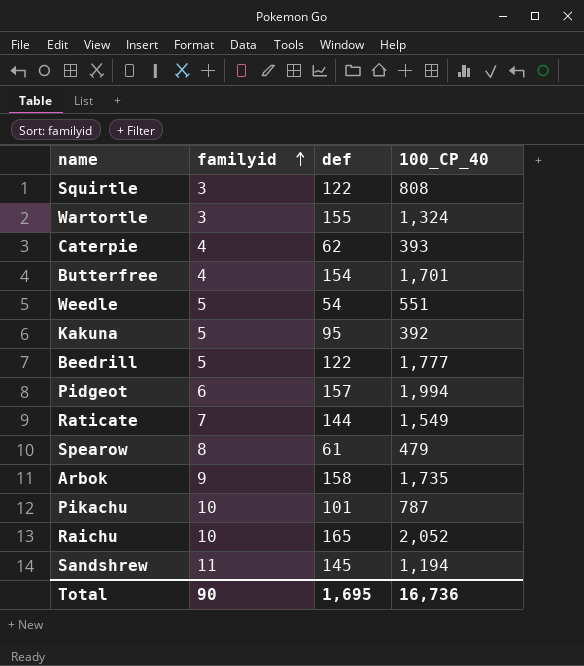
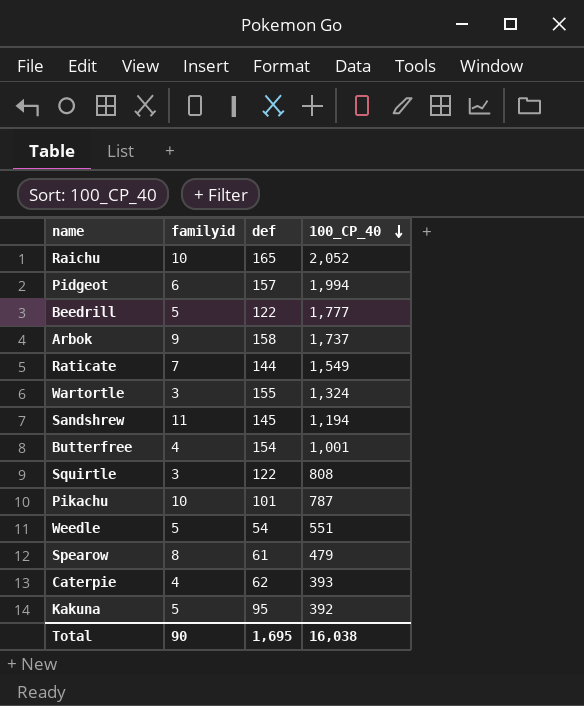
row order: familyid ascending -> 100_CP_40 descending
Arbok | 100_CP_40: 1,735 -> 1,737
Butterfree | 100_CP_40: 1,701 -> 1,001
Total | 100_CP_40: 16,736 -> 16,038

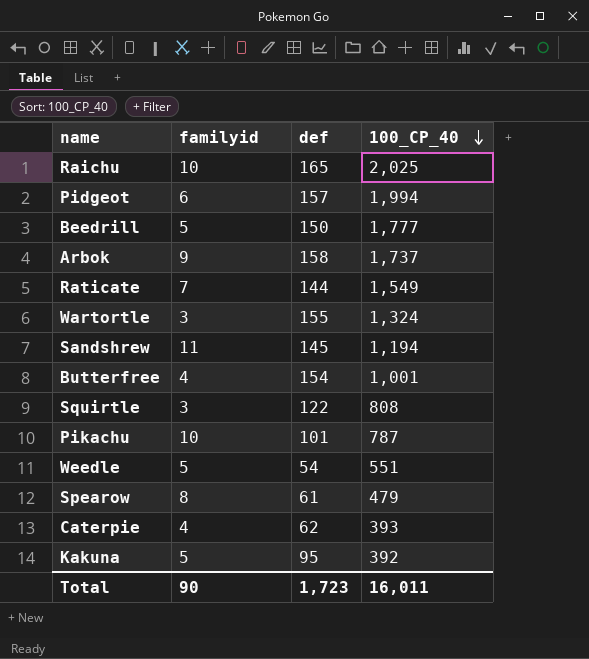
Raichu | 100_CP_40: 2,052 -> 2,025
Beedrill | def: 122 -> 150
Total | def: 1,695 -> 1,723
Total | 100_CP_40: 16,038 -> 16,011

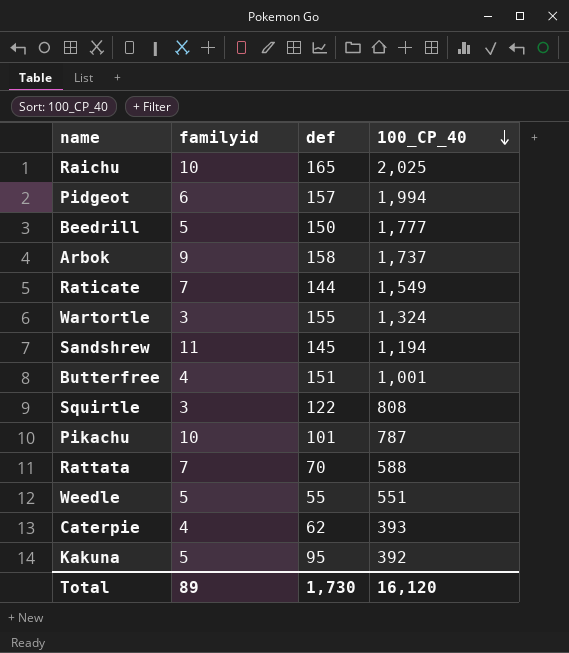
row Spearow: 8 | 61 | 479 -> none
Butterfree | def: 154 -> 151
row Rattata: none -> 7 | 70 | 588
Weedle | def: 54 -> 55
Total | familyid: 90 -> 89
Total | def: 1,723 -> 1,730
Total | 100_CP_40: 16,011 -> 16,120

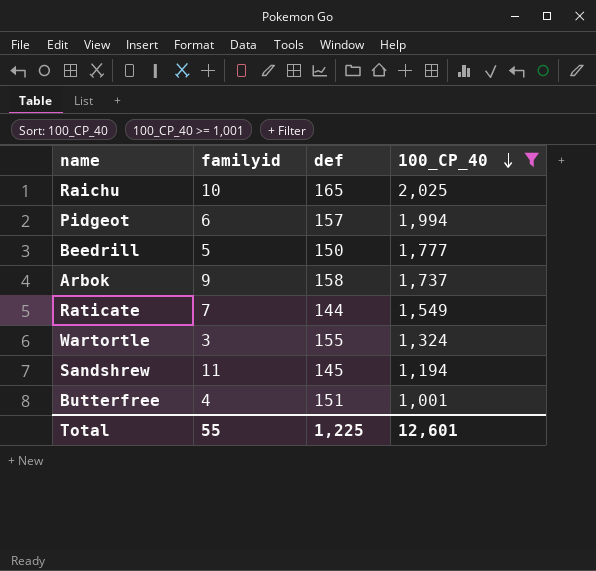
filter: none -> 100_CP_40 >= 1,001
Total | familyid: 89 -> 55
Total | def: 1,730 -> 1,225
Total | 100_CP_40: 16,120 -> 12,601

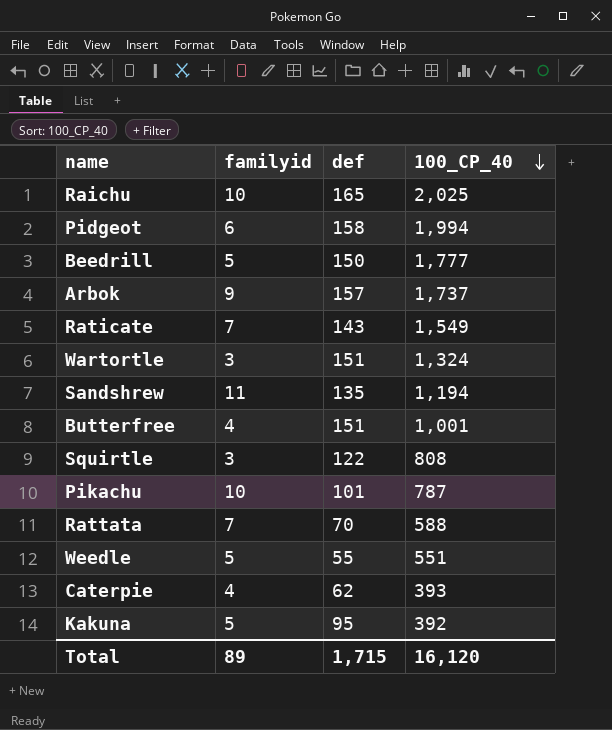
filter: 100_CP_40 >= 1,001 -> none
Pidgeot | def: 157 -> 158
Arbok | def: 158 -> 157
Raticate | def: 144 -> 143
Wartortle | def: 155 -> 151
Sandshrew | def: 145 -> 135
Total | familyid: 55 -> 89
Total | def: 1,225 -> 1,715
Total | 100_CP_40: 12,601 -> 16,120

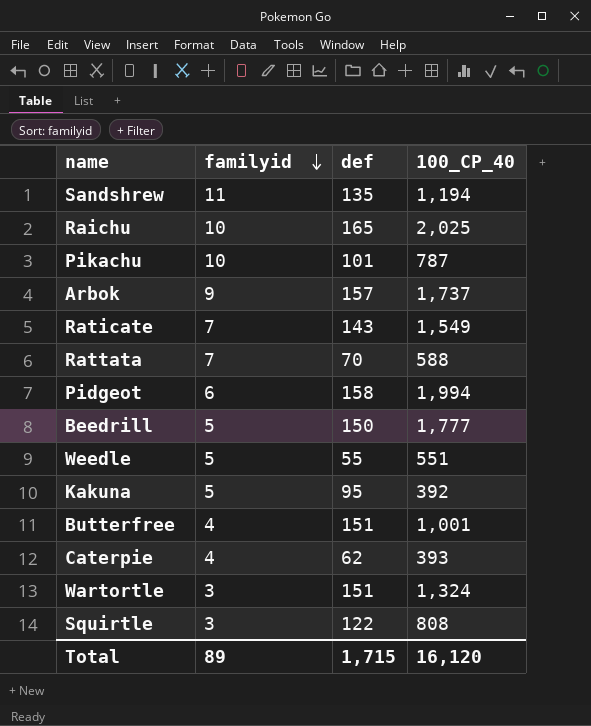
row order: 100_CP_40 descending -> familyid descending

